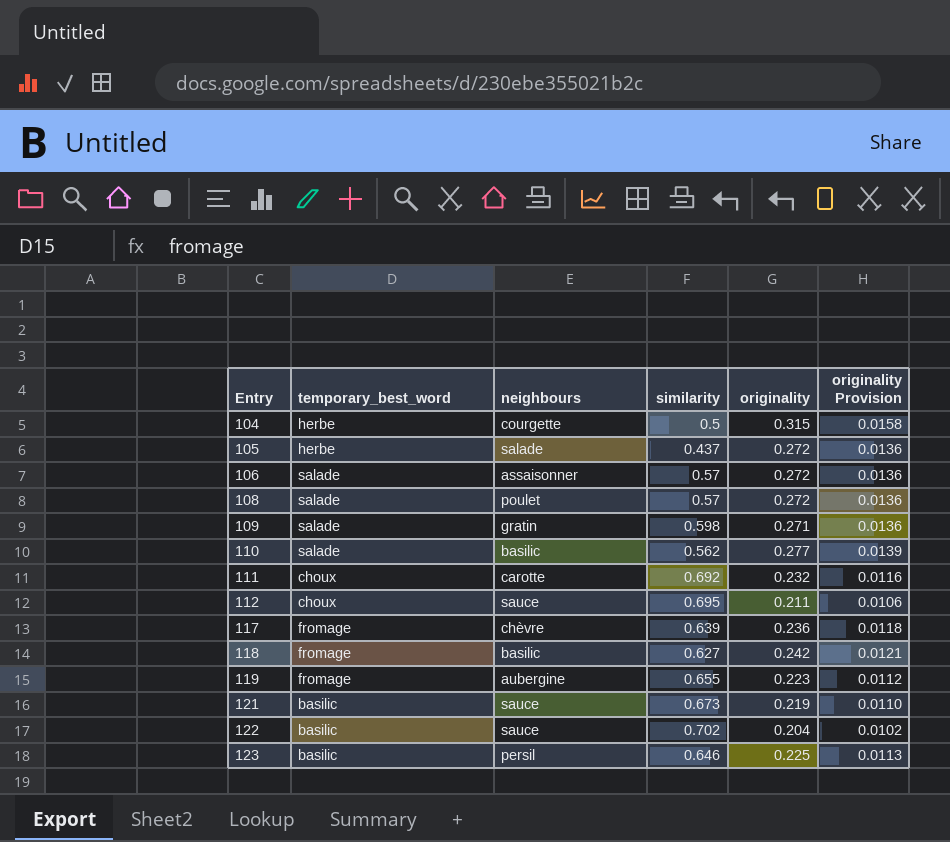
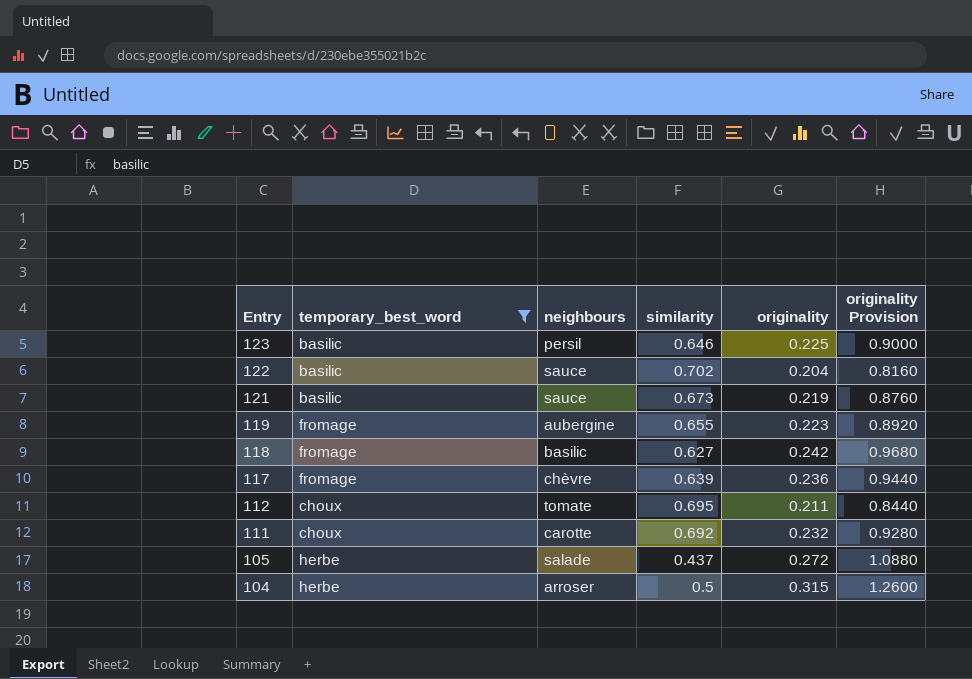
filter: none -> temporary_best_word != salade
row order: Entry ascending -> Entry descending
column originality Provision | formula: [originality] * 0.05 -> [originality] * 4
112 | neighbours: sauce -> tomate
104 | neighbours: courgette -> arroser

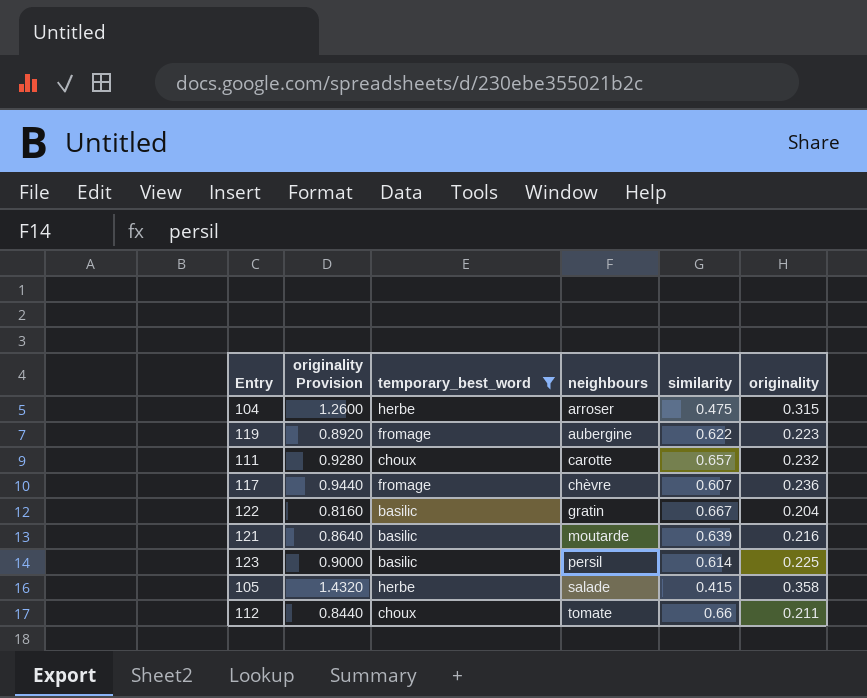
row order: Entry descending -> neighbours ascending
column originality Provision | position: 6 -> 2
row 118: fromage | basilic | 0.627 | 0.242 | 0.9680 -> none
104 | similarity: 0.5 -> 0.475
119 | similarity: 0.655 -> 0.622
111 | similarity: 0.692 -> 0.657
117 | similarity: 0.639 -> 0.607
122 | neighbours: sauce -> gratin
122 | similarity: 0.702 -> 0.667
121 | originality Provision: 0.8760 -> 0.8640
121 | neighbours: sauce -> moutarde
121 | similarity: 0.673 -> 0.639
121 | originality: 0.219 -> 0.216
123 | similarity: 0.646 -> 0.614
105 | originality Provision: 1.0880 -> 1.4320
105 | similarity: 0.437 -> 0.415
105 | originality: 0.272 -> 0.358
112 | similarity: 0.695 -> 0.66

